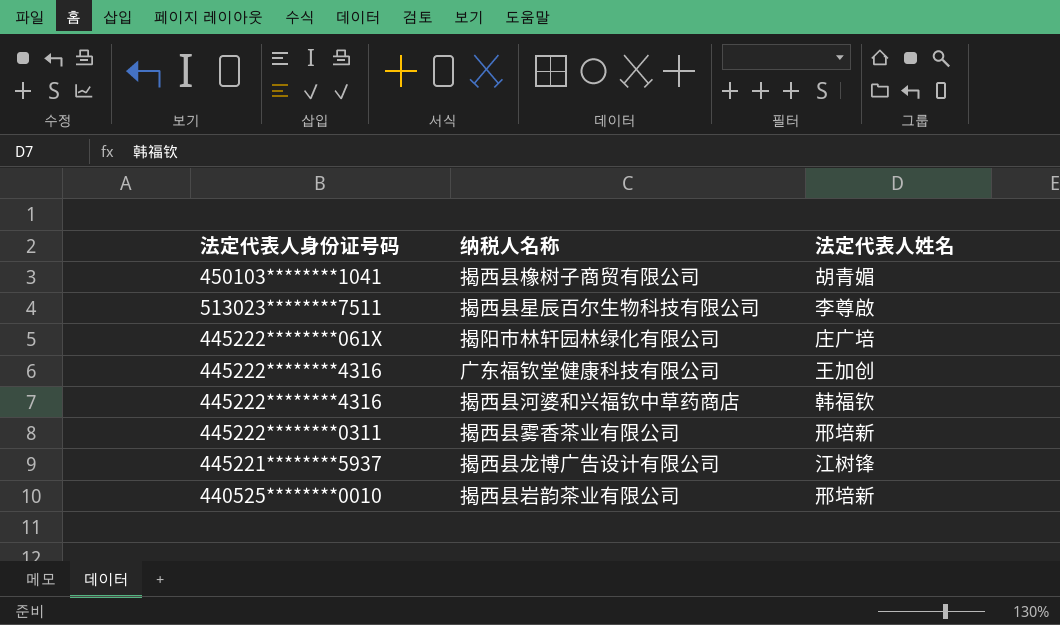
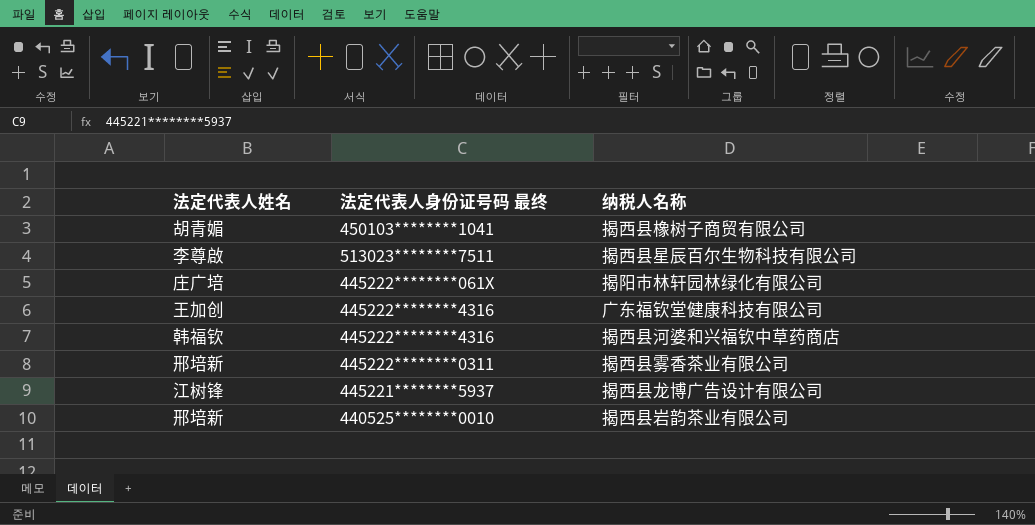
column 法定代表人姓名 | position: 3 -> 1
column name: 法定代表人身份证号码 -> 法定代表人身份证号码 最终

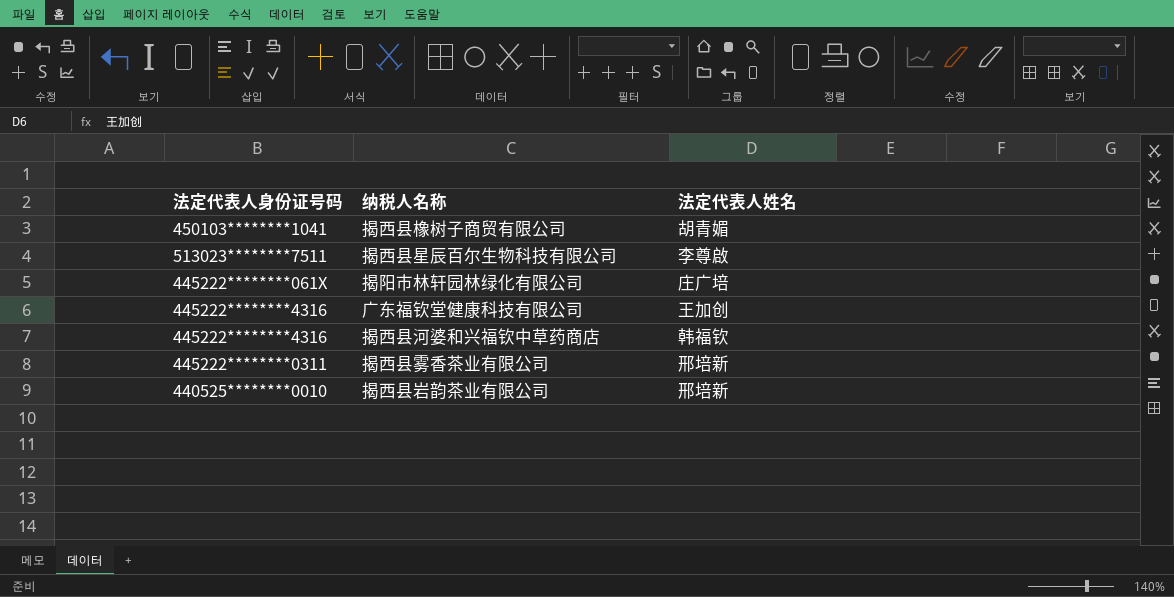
column name: 法定代表人身份证号码 最终 -> 法定代表人身份证号码
column 法定代表人姓名 | position: 1 -> 3
row 揭西县龙博广告设计有限公司: 江树锋 | 445221********5937 -> none

